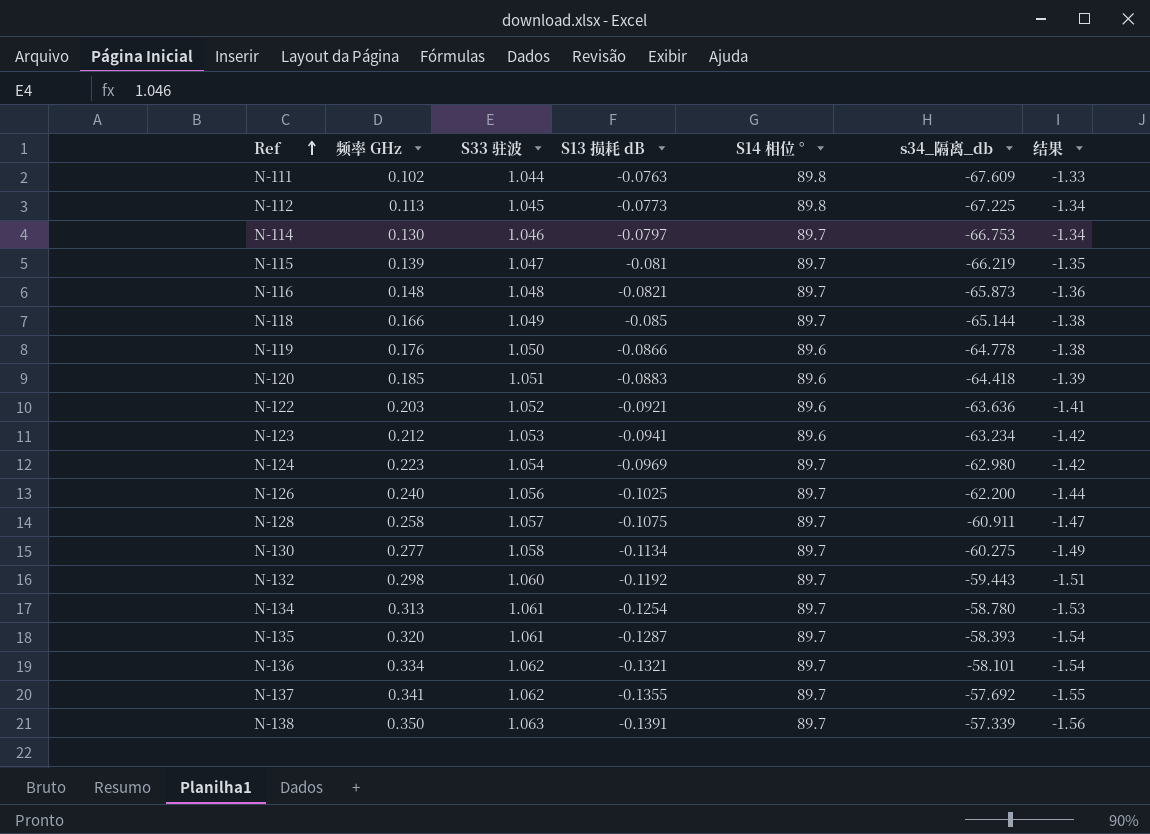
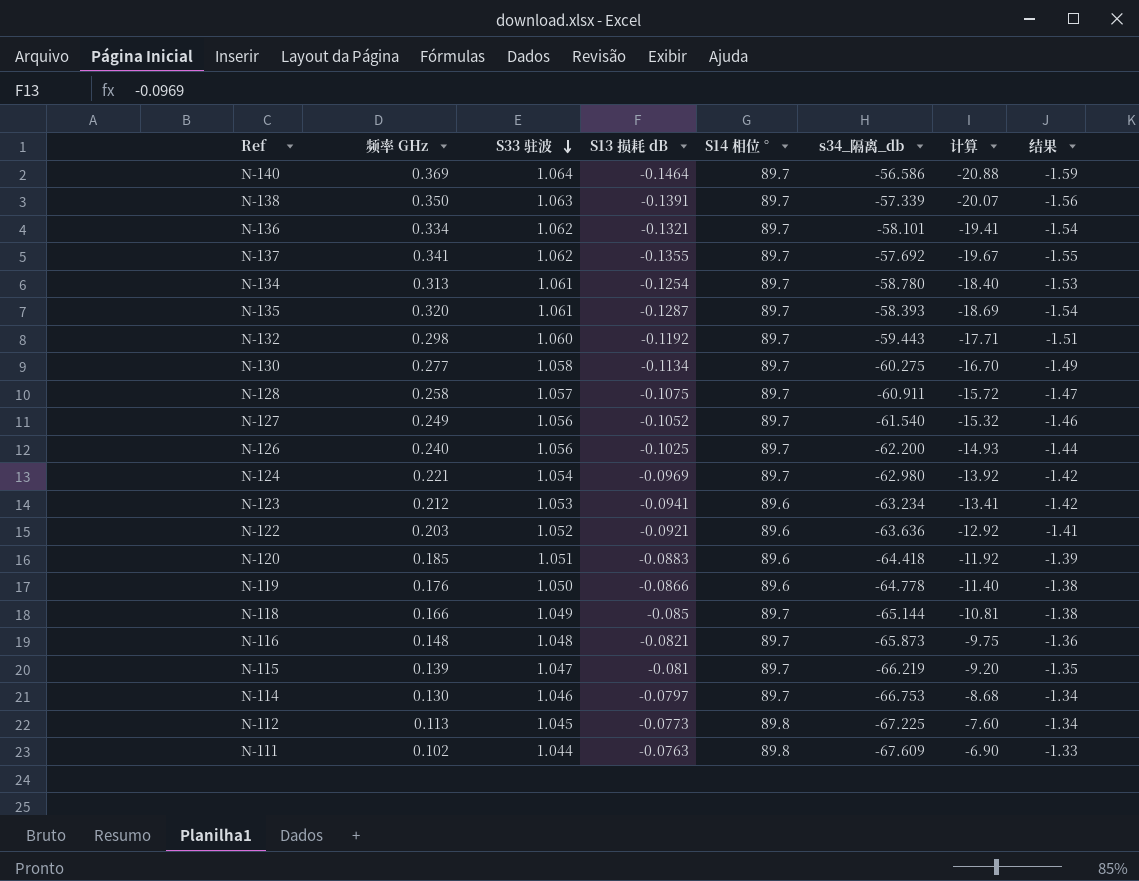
row order: Ref ascending -> S33 驻波 descending
column 计算 | formula: none -> [频率 GHz] * [s34_隔离_db]
row N-140: none -> 0.369 | 1.064 | -0.1464 | 89.7 | -56.586 | -20.88 | -1.59
row N-127: none -> 0.249 | 1.056 | -0.1052 | 89.7 | -61.540 | -15.32 | -1.46
N-124 | 频率 GHz: 0.223 -> 0.221

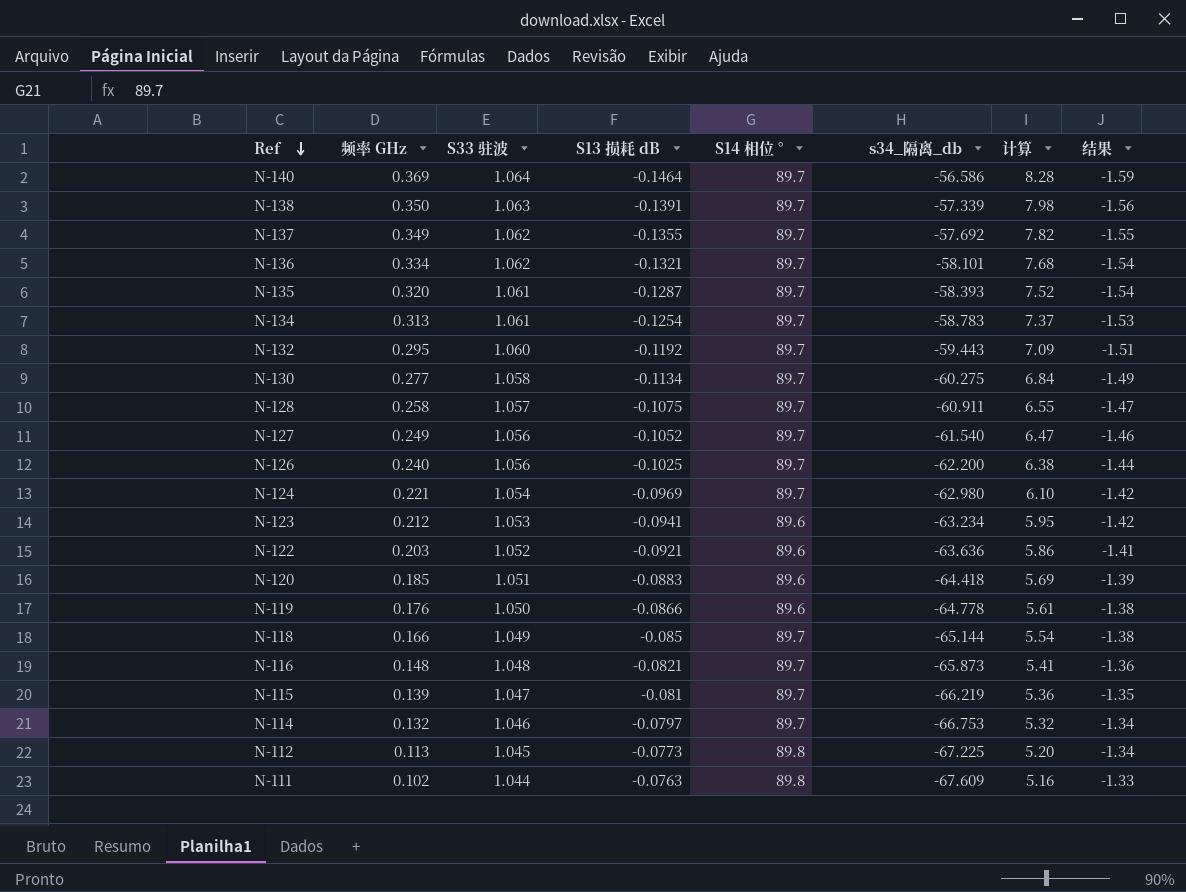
row order: S33 驻波 descending -> Ref descending
column 计算 | formula: [频率 GHz] * [s34_隔离_db] -> [S13 损耗 dB] * [s34_隔离_db]
N-137 | 频率 GHz: 0.341 -> 0.349
N-134 | s34_隔离_db: -58.780 -> -58.783
N-132 | 频率 GHz: 0.298 -> 0.295
N-114 | 频率 GHz: 0.130 -> 0.132

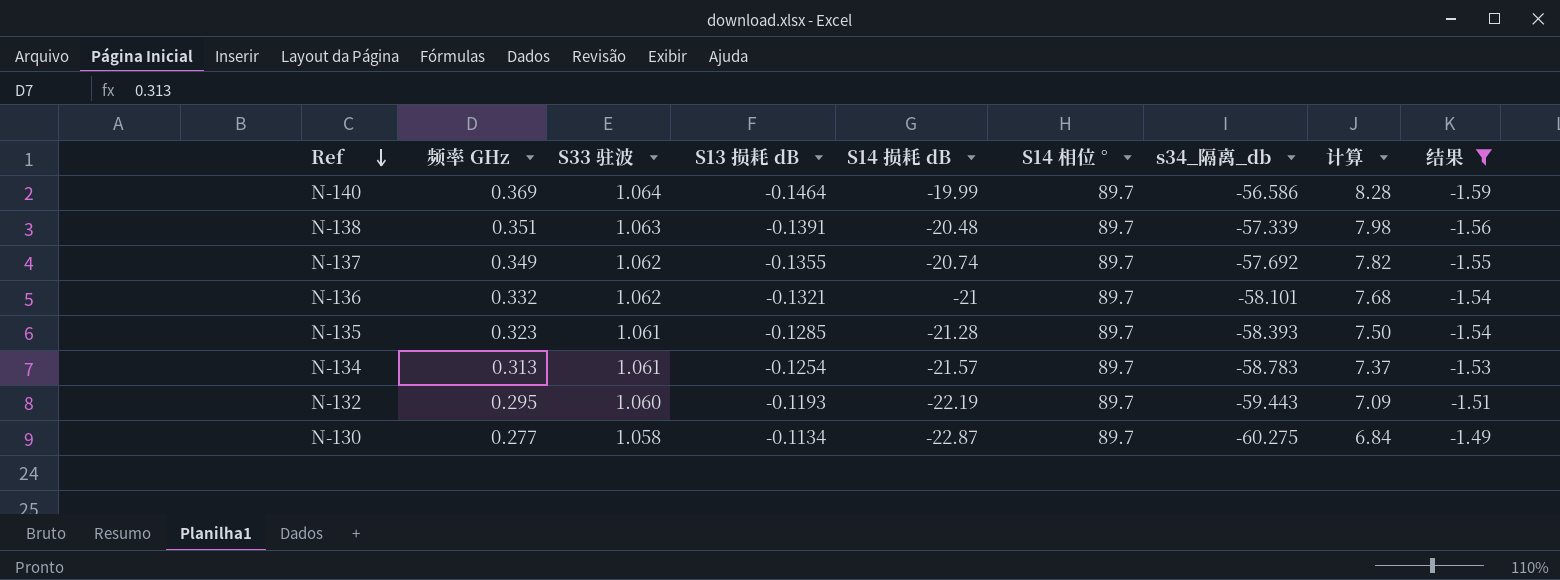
filter: none -> 结果 <= -1.49
column S14 损耗 dB | position: none -> 5
N-138 | 频率 GHz: 0.350 -> 0.351
N-136 | 频率 GHz: 0.334 -> 0.332
N-135 | 频率 GHz: 0.320 -> 0.323
N-135 | S13 损耗 dB: -0.1287 -> -0.1285
N-135 | 计算: 7.52 -> 7.50
N-132 | S13 损耗 dB: -0.1192 -> -0.1193

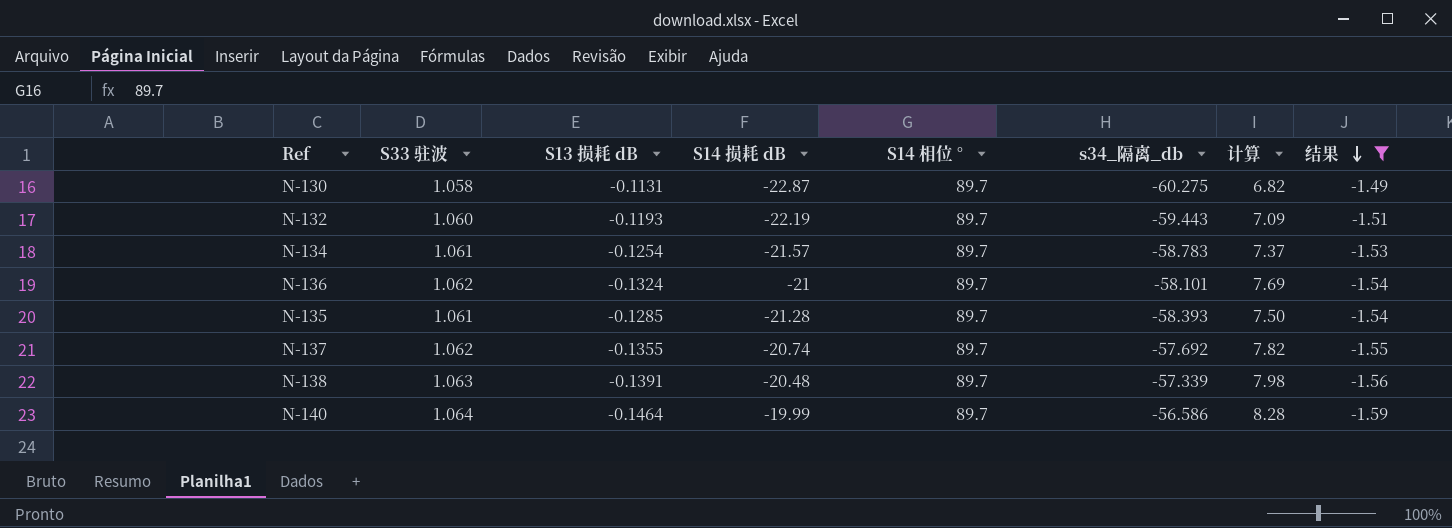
row order: Ref descending -> 结果 descending
column 频率 GHz | position: 2 -> none
N-130 | S13 损耗 dB: -0.1134 -> -0.1131
N-130 | 计算: 6.84 -> 6.82
N-136 | S13 损耗 dB: -0.1321 -> -0.1324
N-136 | 计算: 7.68 -> 7.69

